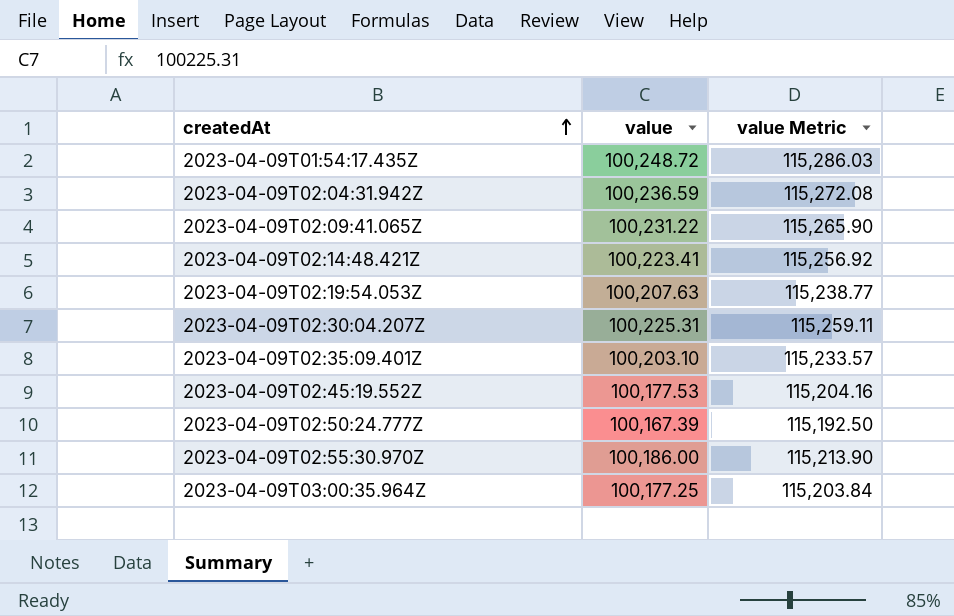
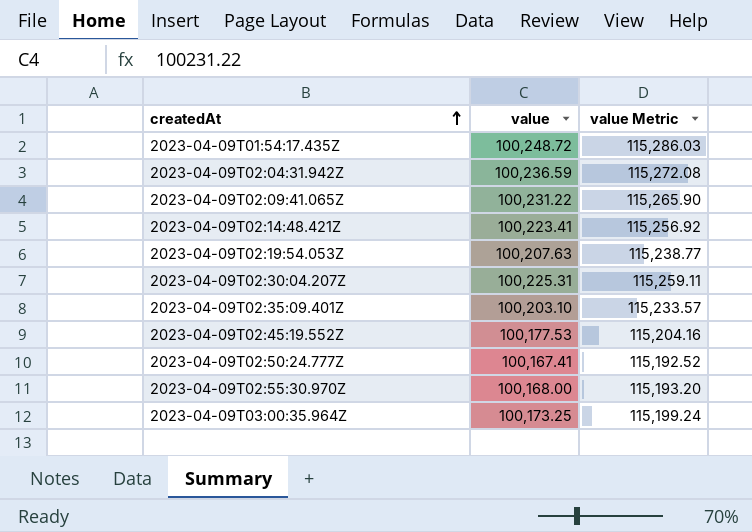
2023-04-09T02:50:24.777Z | value: 100,167.39 -> 100,167.41
2023-04-09T02:50:24.777Z | value Metric: 115,192.50 -> 115,192.52
2023-04-09T02:55:30.970Z | value: 100,186.00 -> 100,168.00
2023-04-09T02:55:30.970Z | value Metric: 115,213.90 -> 115,193.20
2023-04-09T03:00:35.964Z | value: 100,177.25 -> 100,173.25
2023-04-09T03:00:35.964Z | value Metric: 115,203.84 -> 115,199.24

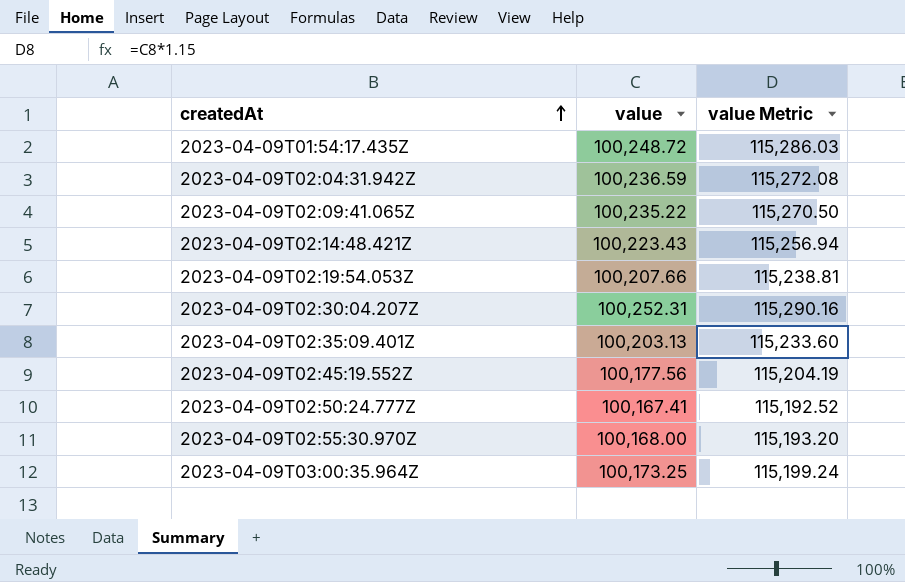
2023-04-09T02:09:41.065Z | value: 100,231.22 -> 100,235.22
2023-04-09T02:09:41.065Z | value Metric: 115,265.90 -> 115,270.50
2023-04-09T02:14:48.421Z | value: 100,223.41 -> 100,223.43
2023-04-09T02:14:48.421Z | value Metric: 115,256.92 -> 115,256.94
2023-04-09T02:19:54.053Z | value: 100,207.63 -> 100,207.66
2023-04-09T02:19:54.053Z | value Metric: 115,238.77 -> 115,238.81
2023-04-09T02:30:04.207Z | value: 100,225.31 -> 100,252.31
2023-04-09T02:30:04.207Z | value Metric: 115,259.11 -> 115,290.16
2023-04-09T02:35:09.401Z | value: 100,203.10 -> 100,203.13
2023-04-09T02:35:09.401Z | value Metric: 115,233.57 -> 115,233.60
2023-04-09T02:45:19.552Z | value: 100,177.53 -> 100,177.56
2023-04-09T02:45:19.552Z | value Metric: 115,204.16 -> 115,204.19

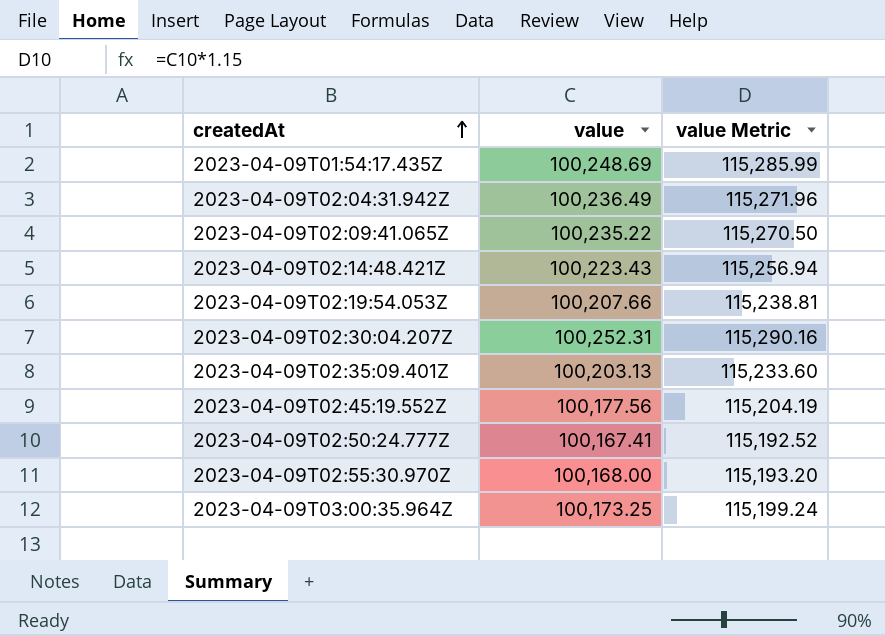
2023-04-09T01:54:17.435Z | value: 100,248.72 -> 100,248.69
2023-04-09T01:54:17.435Z | value Metric: 115,286.03 -> 115,285.99
2023-04-09T02:04:31.942Z | value: 100,236.59 -> 100,236.49
2023-04-09T02:04:31.942Z | value Metric: 115,272.08 -> 115,271.96

